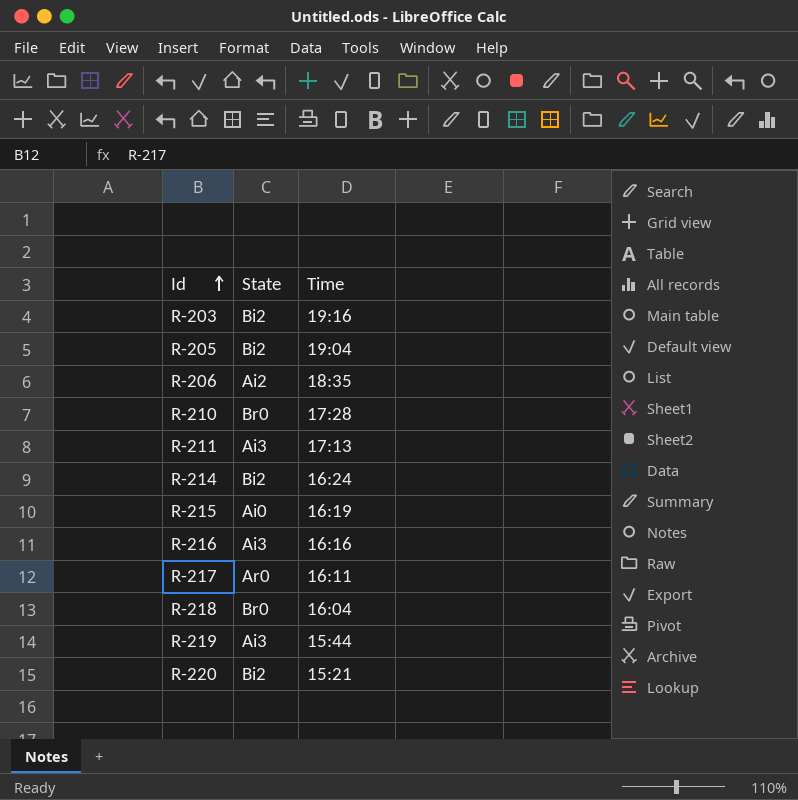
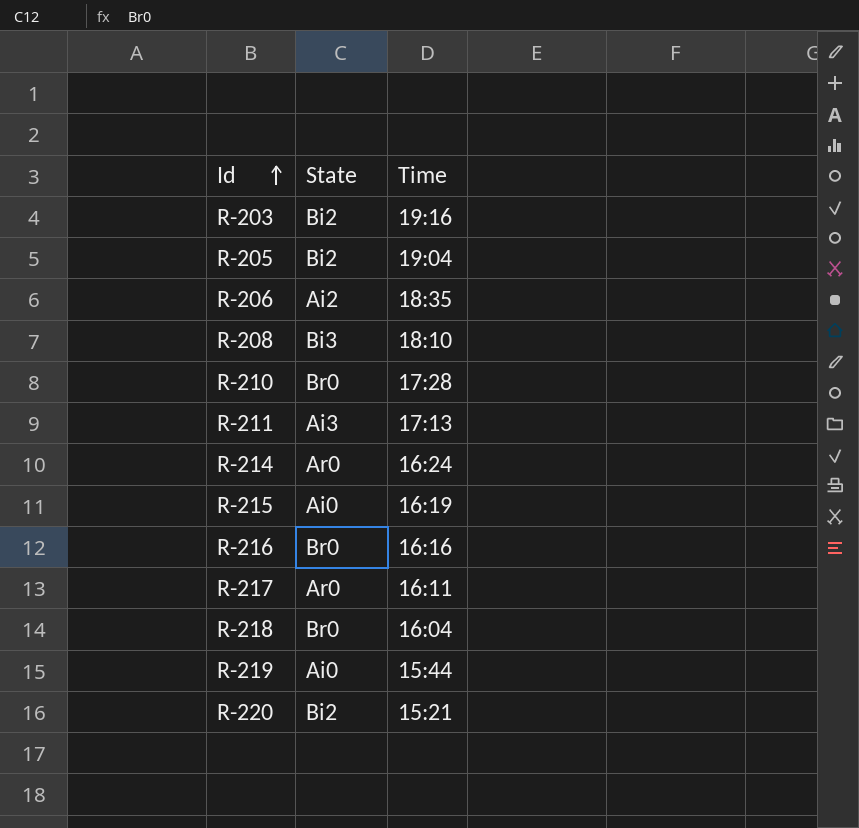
row R-208: none -> Bi3 | 18:10
R-214 | State: Bi2 -> Ar0
R-216 | State: Ai3 -> Br0
R-219 | State: Ai3 -> Ai0

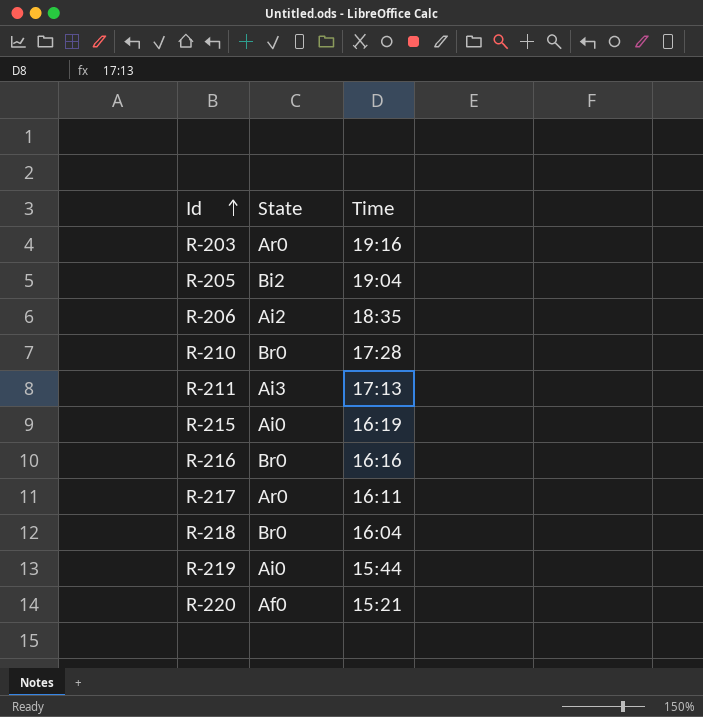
row R-208: Bi3 | 18:10 -> none
row R-214: Ar0 | 16:24 -> none
R-203 | State: Bi2 -> Ar0
R-220 | State: Bi2 -> Af0

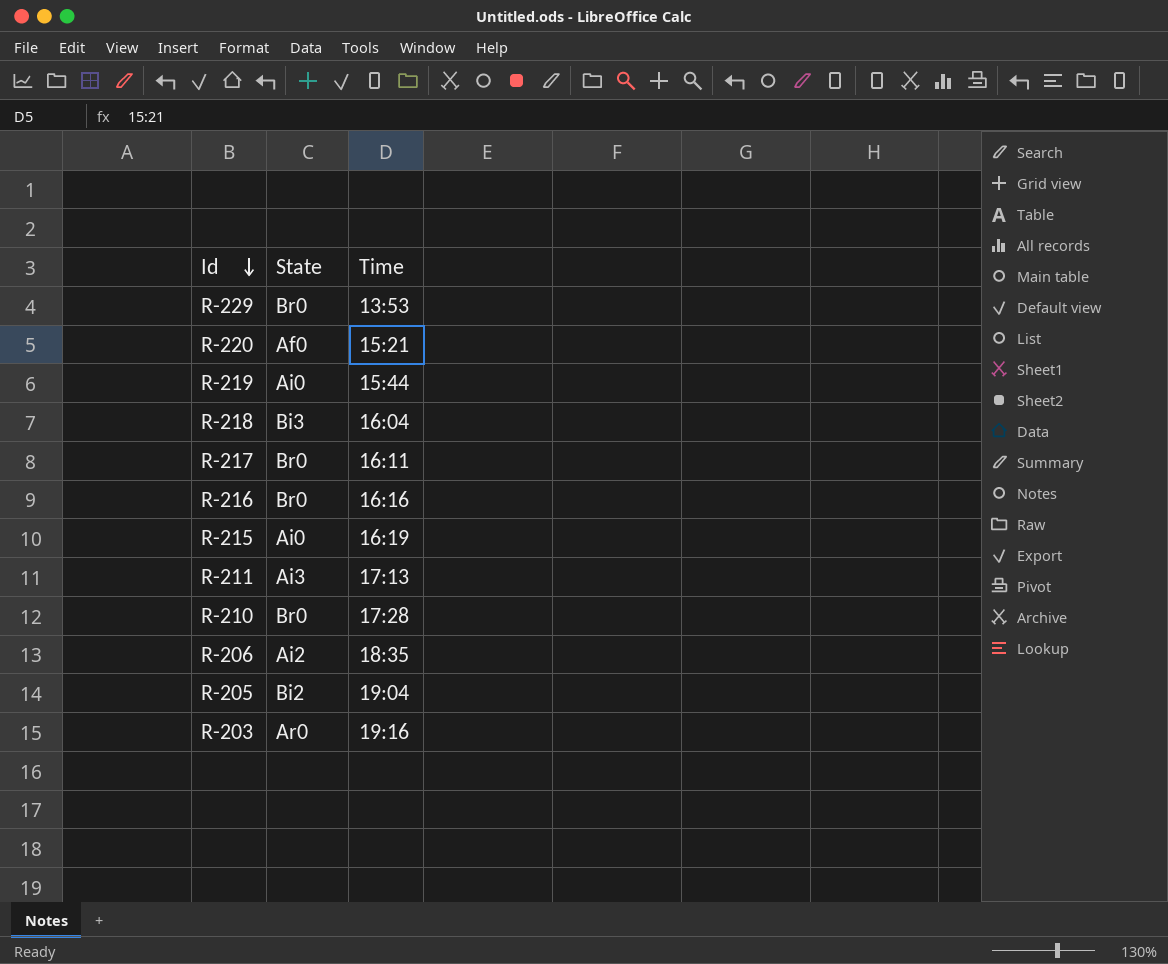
row order: Id ascending -> Id descending
row R-229: none -> Br0 | 13:53
R-218 | State: Br0 -> Bi3
R-217 | State: Ar0 -> Br0

